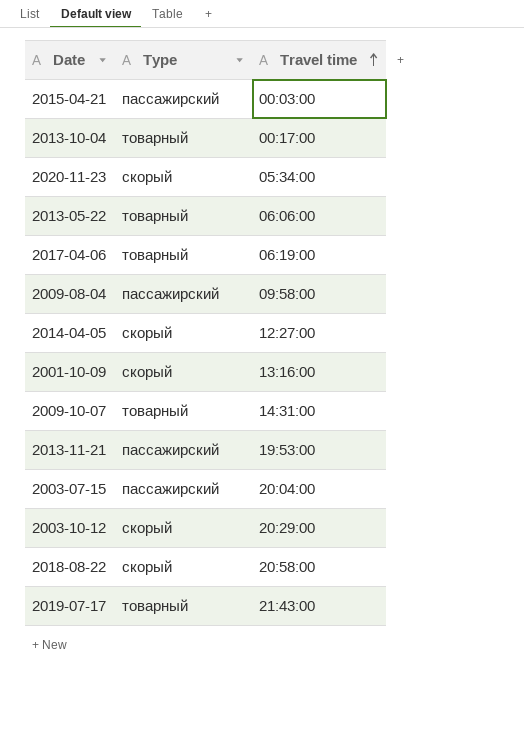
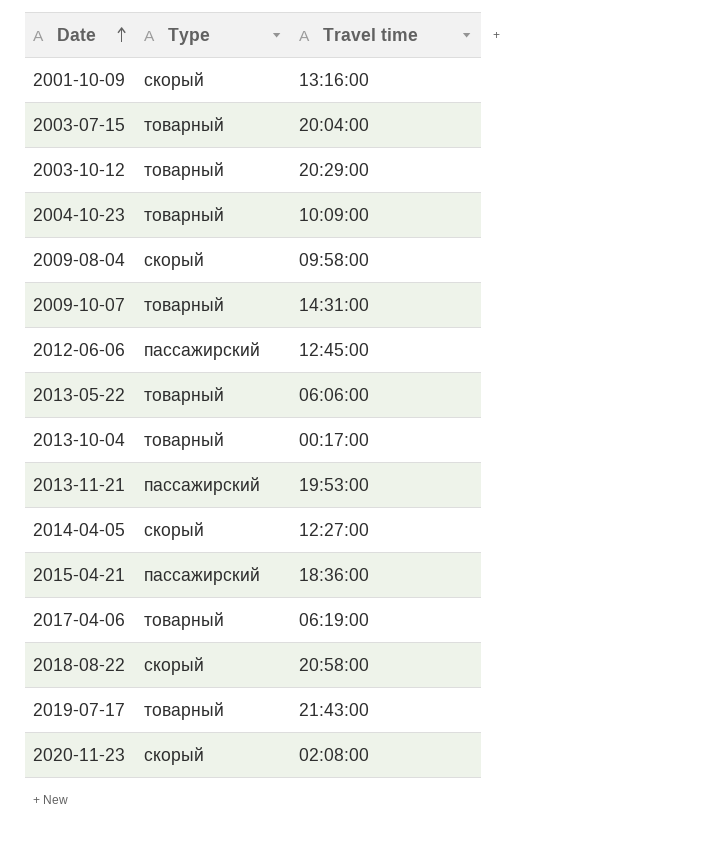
row order: Travel time ascending -> Date ascending
2003-07-15 | Type: пассажирский -> товарный
2003-10-12 | Type: скорый -> товарный
row 2004-10-23: none -> товарный | 10:09:00
2009-08-04 | Type: пассажирский -> скорый
row 2012-06-06: none -> пассажирский | 12:45:00
2015-04-21 | Travel time: 00:03:00 -> 18:36:00
2020-11-23 | Travel time: 05:34:00 -> 02:08:00

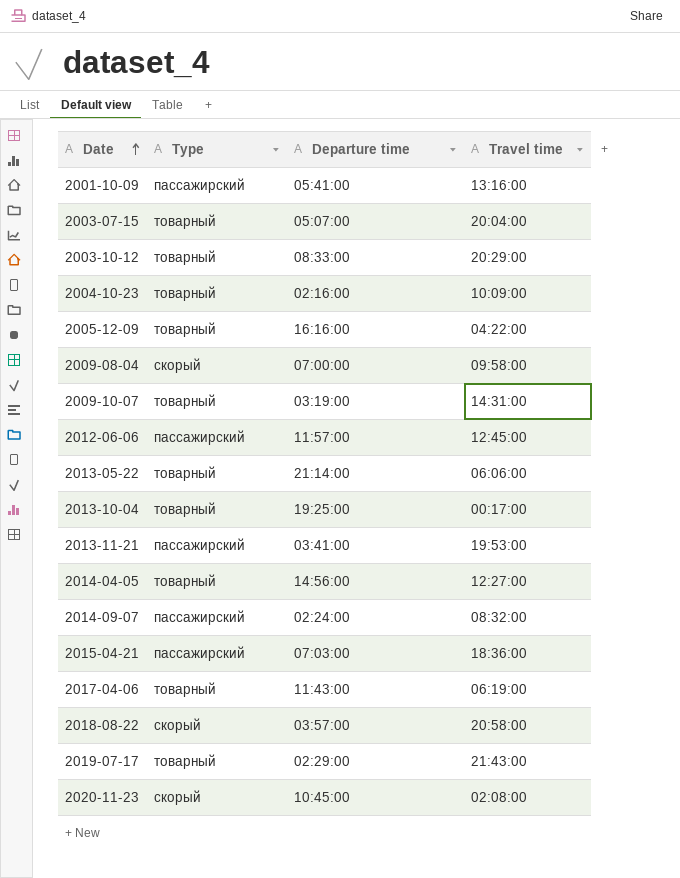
column Departure time | position: none -> 3
2001-10-09 | Type: скорый -> пассажирский
row 2005-12-09: none -> товарный | 16:16:00 | 04:22:00
2014-04-05 | Type: скорый -> товарный
row 2014-09-07: none -> пассажирский | 02:24:00 | 08:32:00

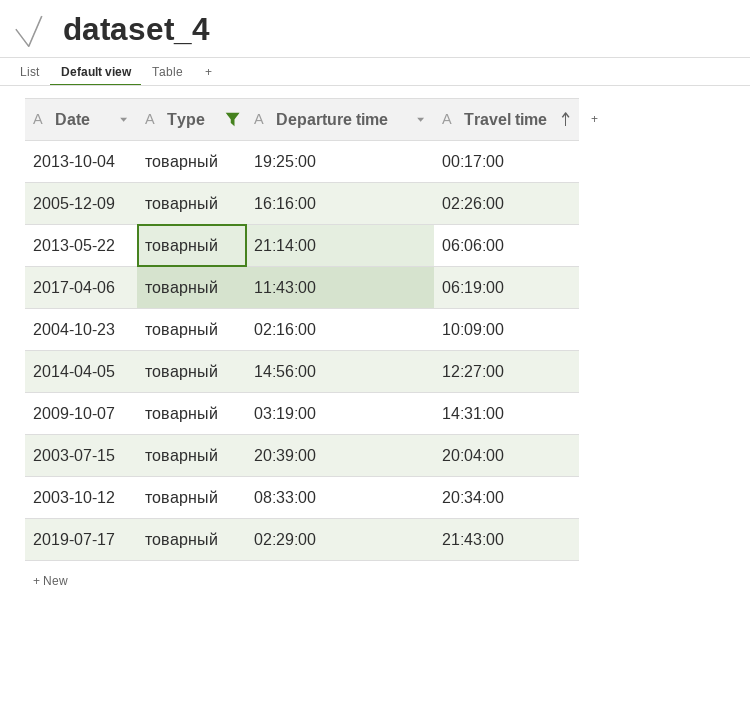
filter: none -> Type = товарный
row order: Date ascending -> Travel time ascending
2005-12-09 | Travel time: 04:22:00 -> 02:26:00
2003-07-15 | Departure time: 05:07:00 -> 20:39:00
2003-10-12 | Travel time: 20:29:00 -> 20:34:00

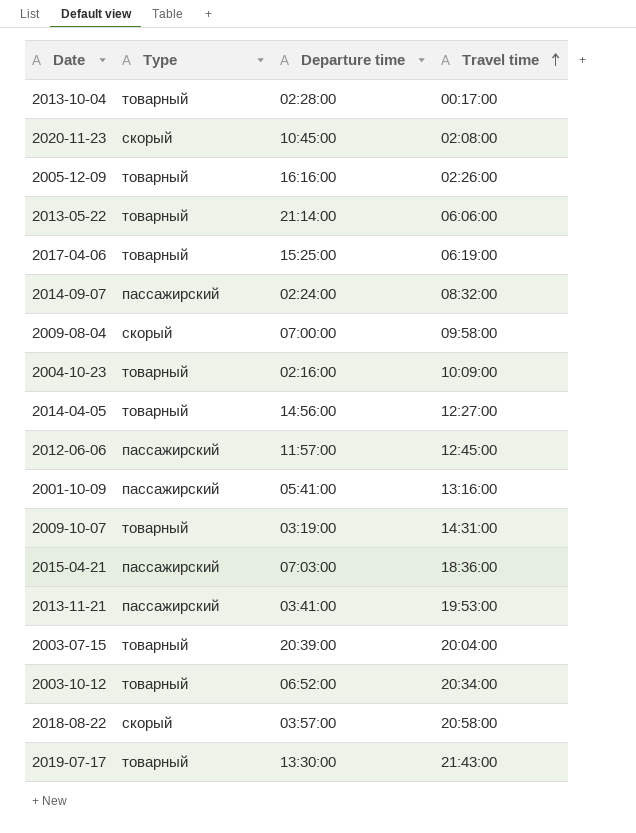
filter: Type = товарный -> none
2013-10-04 | Departure time: 19:25:00 -> 02:28:00
2017-04-06 | Departure time: 11:43:00 -> 15:25:00
2003-10-12 | Departure time: 08:33:00 -> 06:52:00
2019-07-17 | Departure time: 02:29:00 -> 13:30:00

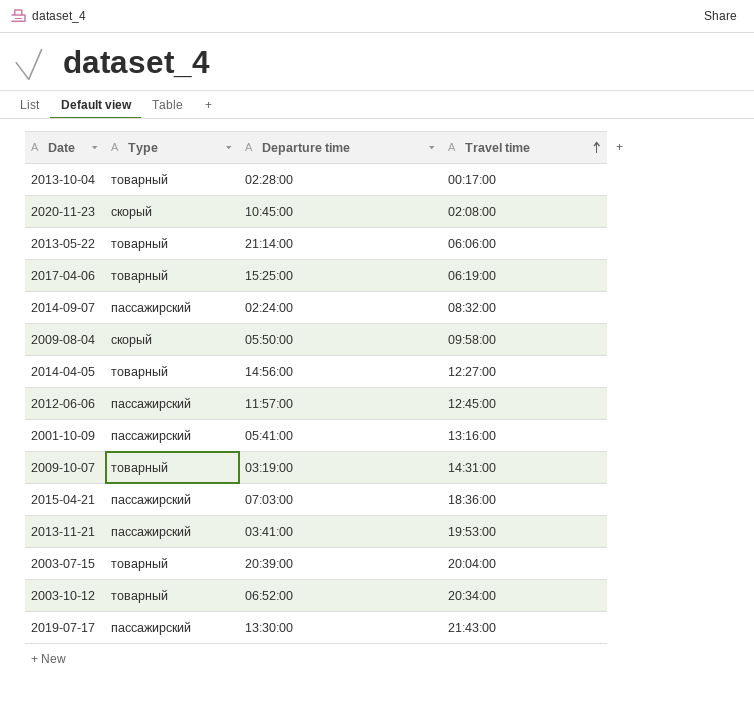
row 2005-12-09: товарный | 16:16:00 | 02:26:00 -> none
row 2004-10-23: товарный | 02:16:00 | 10:09:00 -> none
row 2018-08-22: скорый | 03:57:00 | 20:58:00 -> none
2009-08-04 | Departure time: 07:00:00 -> 05:50:00
2019-07-17 | Type: товарный -> пассажирский

